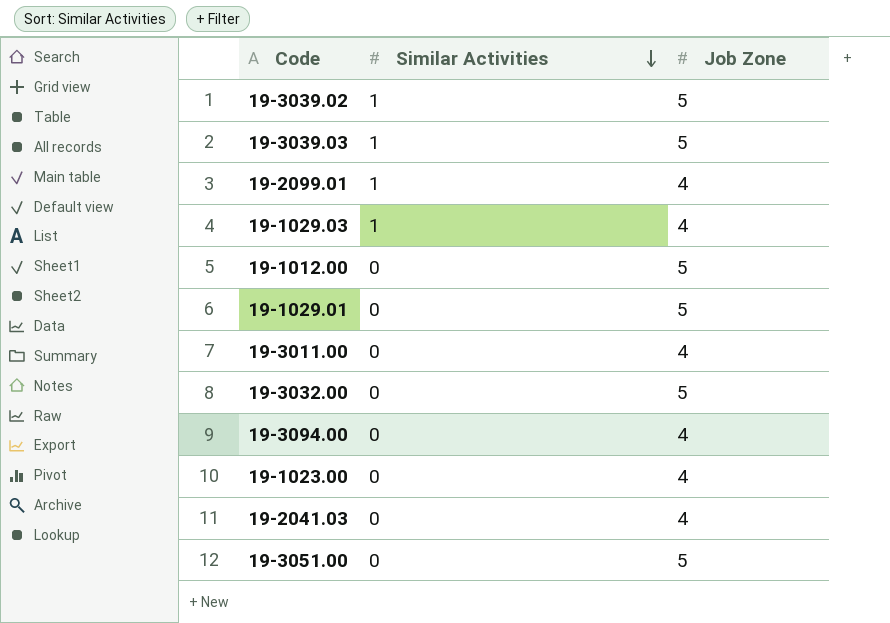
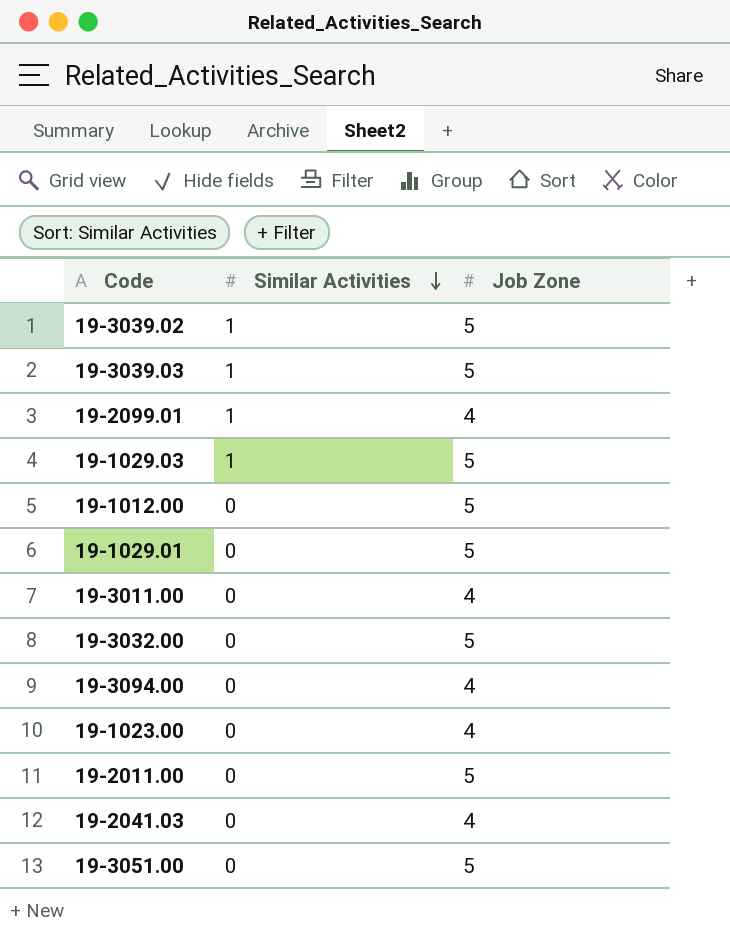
19-1029.03 | Job Zone: 4 -> 5
row 19-2011.00: none -> 0 | 5

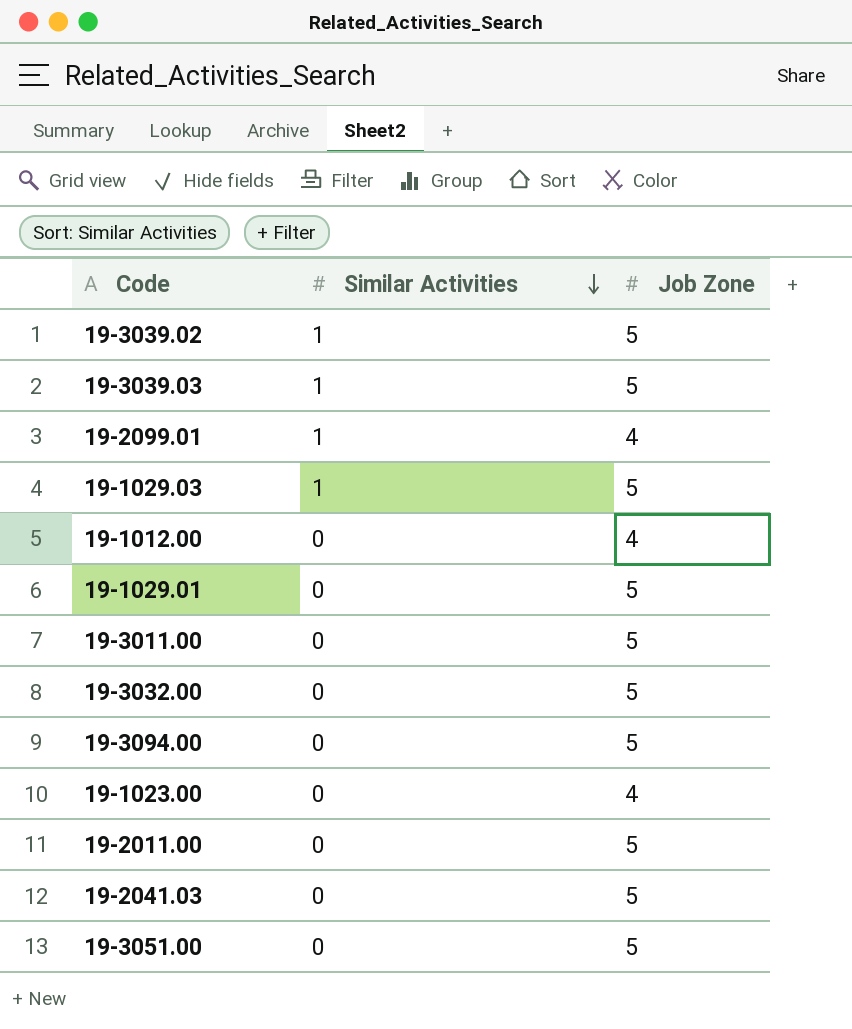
19-1012.00 | Job Zone: 5 -> 4
19-3011.00 | Job Zone: 4 -> 5
19-3094.00 | Job Zone: 4 -> 5
19-2041.03 | Job Zone: 4 -> 5

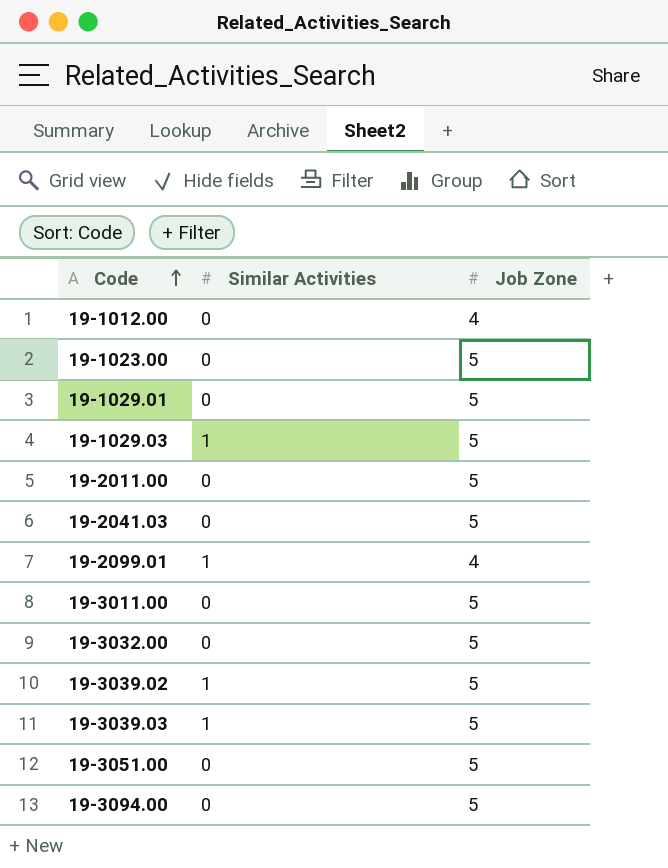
row order: Similar Activities descending -> Code ascending
19-1023.00 | Job Zone: 4 -> 5

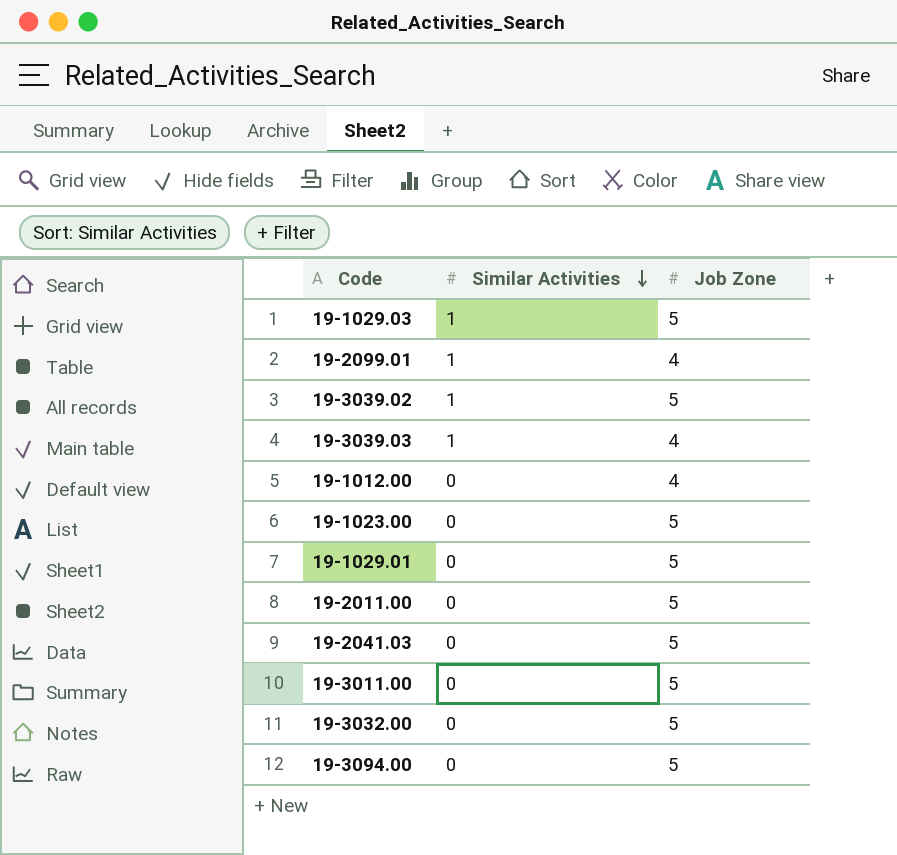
row order: Code ascending -> Similar Activities descending
row 19-3051.00: 0 | 5 -> none
19-3039.03 | Job Zone: 5 -> 4

